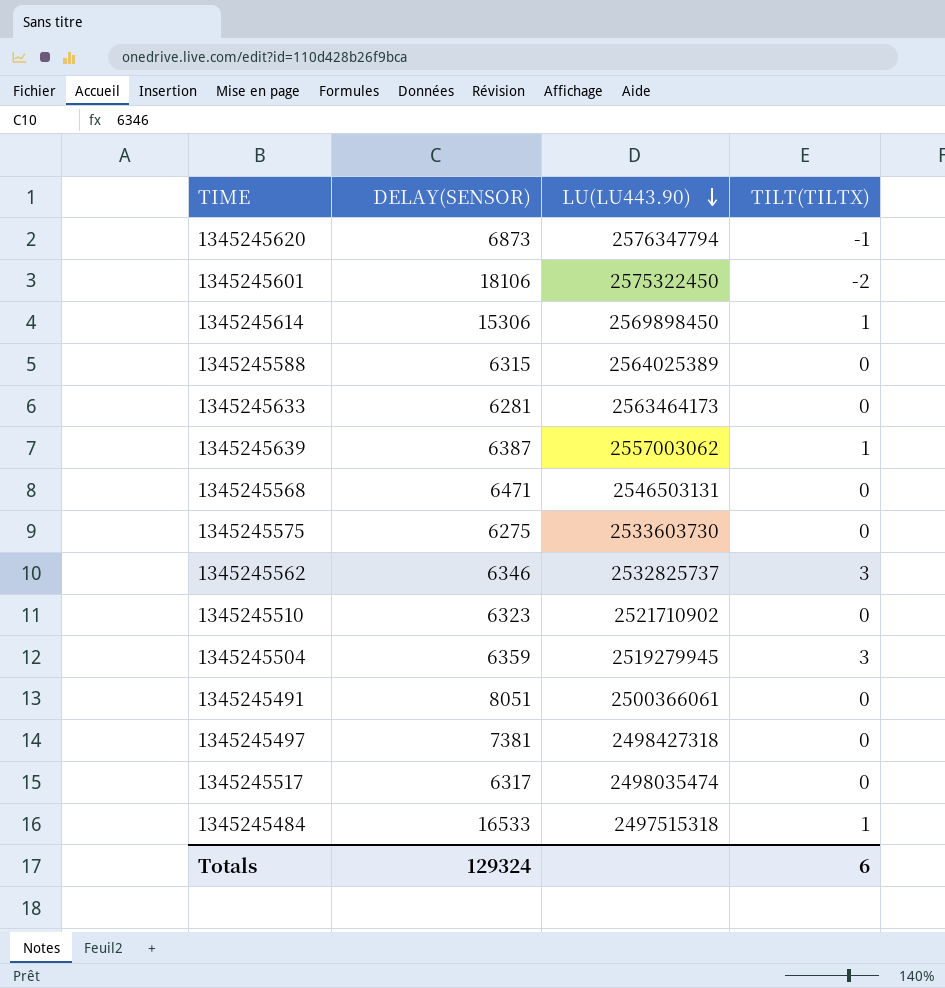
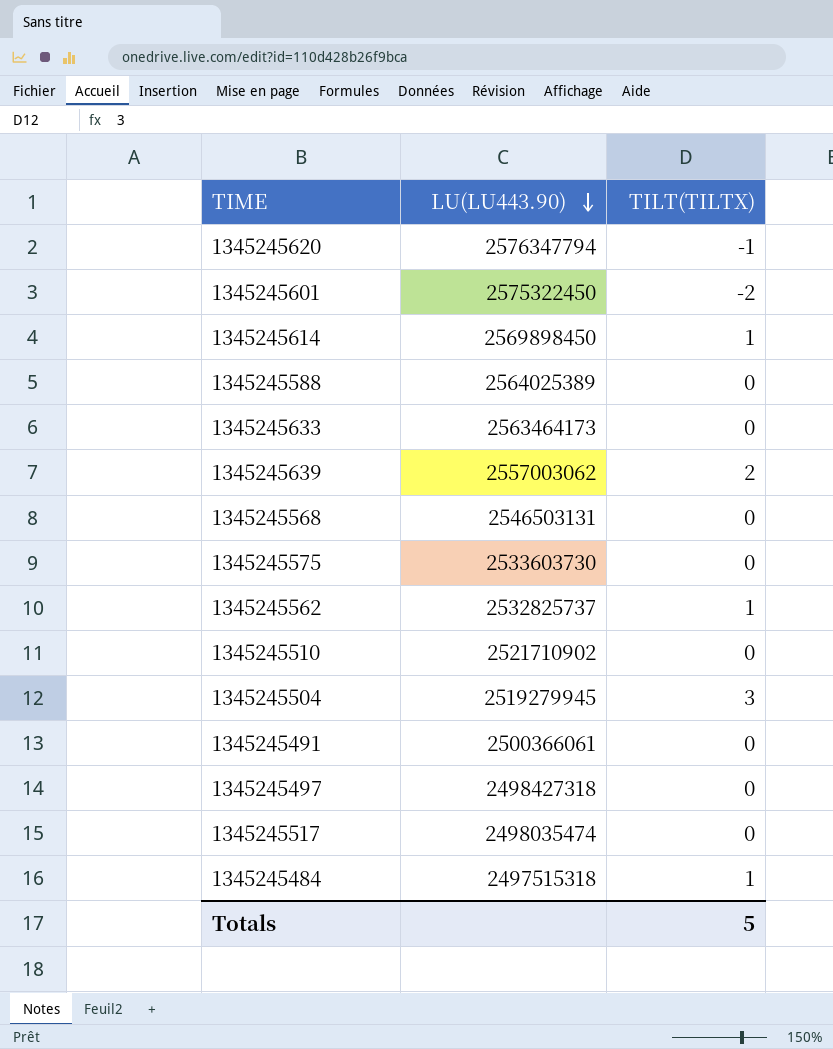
column DELAY(SENSOR) | position: 2 -> none
1345245639 | TILT(TILTX): 1 -> 2
1345245562 | TILT(TILTX): 3 -> 1
Totals | TILT(TILTX): 6 -> 5

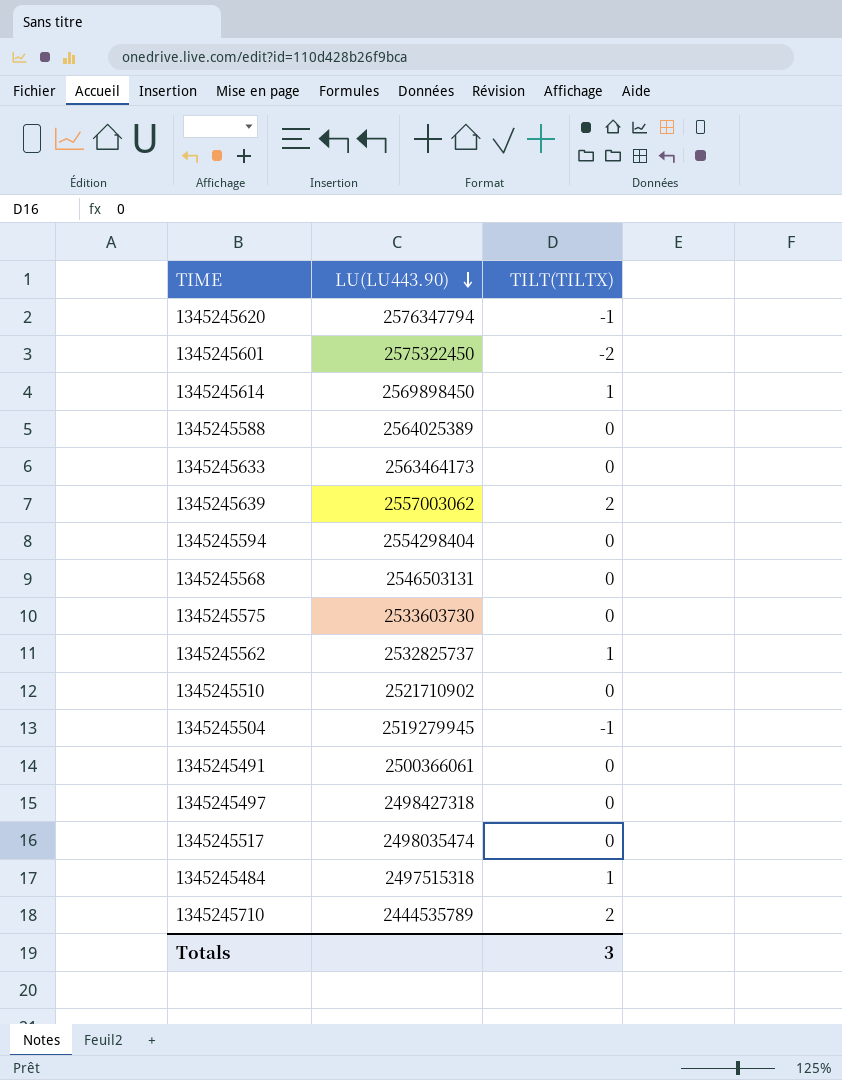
row 1345245594: none -> 2554298404 | 0
1345245504 | TILT(TILTX): 3 -> -1
row 1345245710: none -> 2444535789 | 2
Totals | TILT(TILTX): 5 -> 3

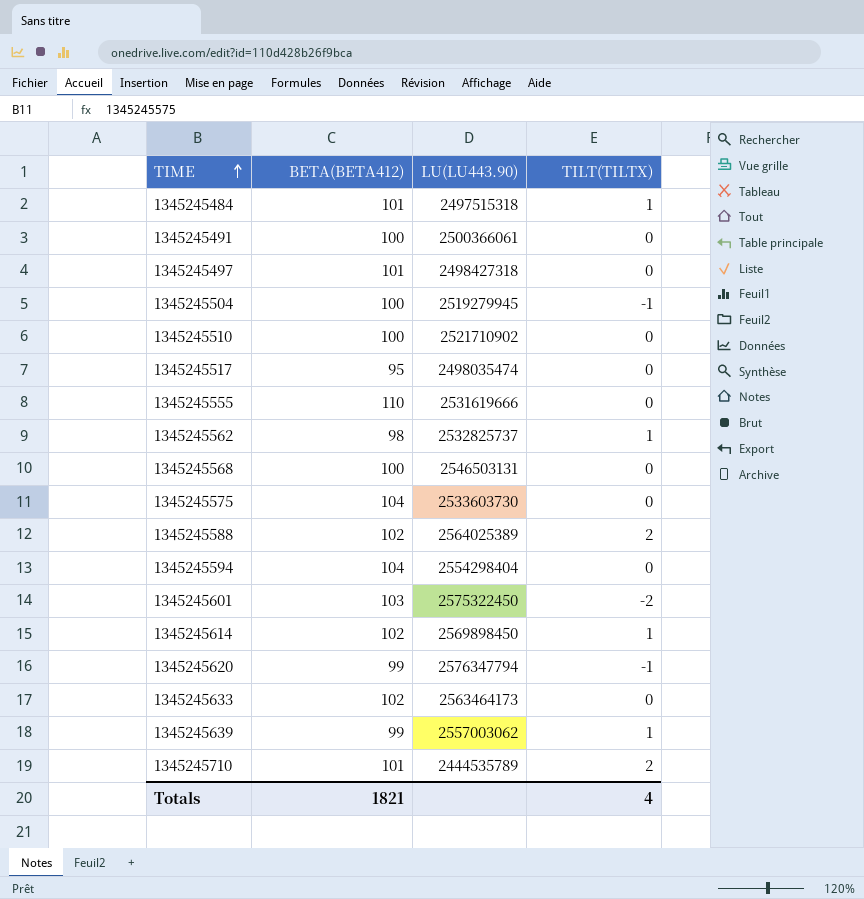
row order: LU(LU443.90) descending -> TIME ascending
column BETA(BETA412) | position: none -> 2
row 1345245555: none -> 110 | 2531619666 | 0
1345245588 | TILT(TILTX): 0 -> 2
1345245639 | TILT(TILTX): 2 -> 1
Totals | TILT(TILTX): 3 -> 4

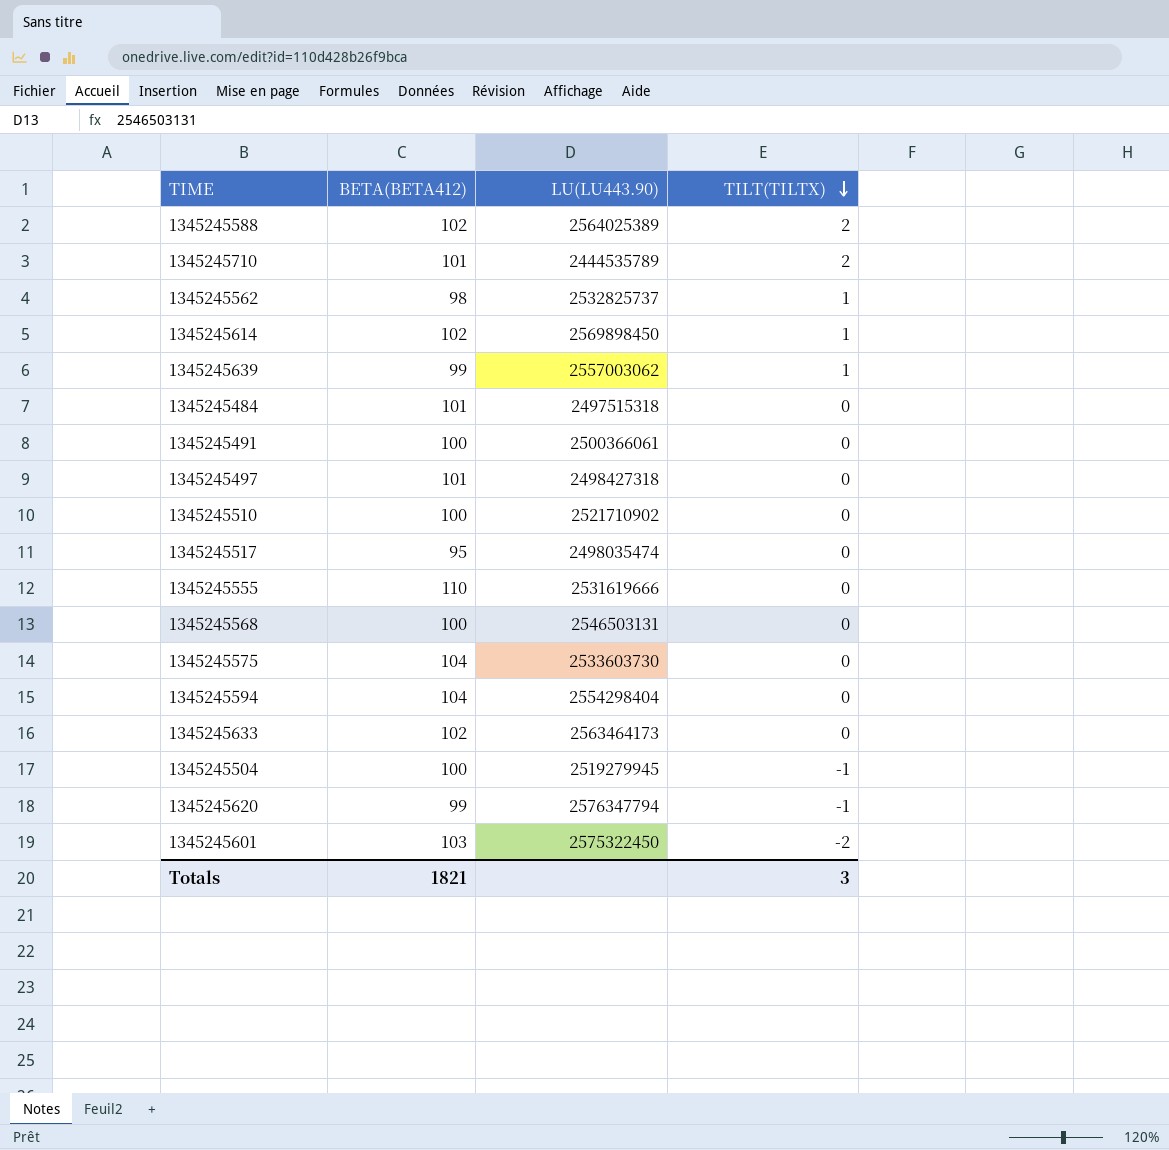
row order: TIME ascending -> TILT(TILTX) descending
1345245484 | TILT(TILTX): 1 -> 0
Totals | TILT(TILTX): 4 -> 3

